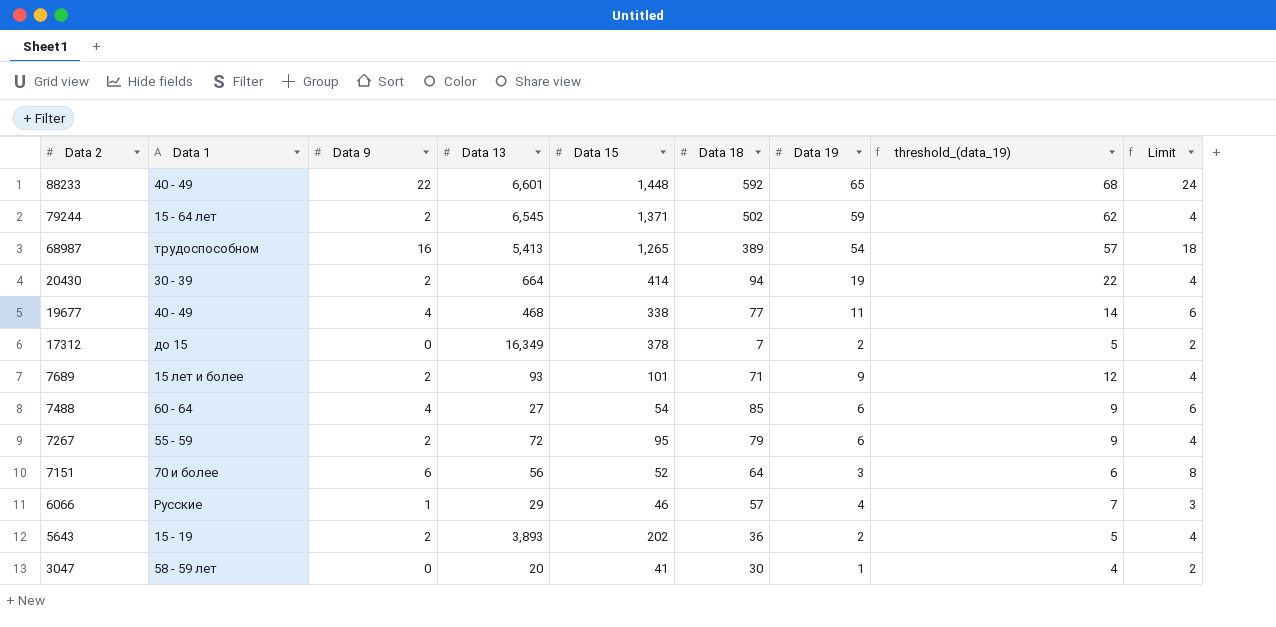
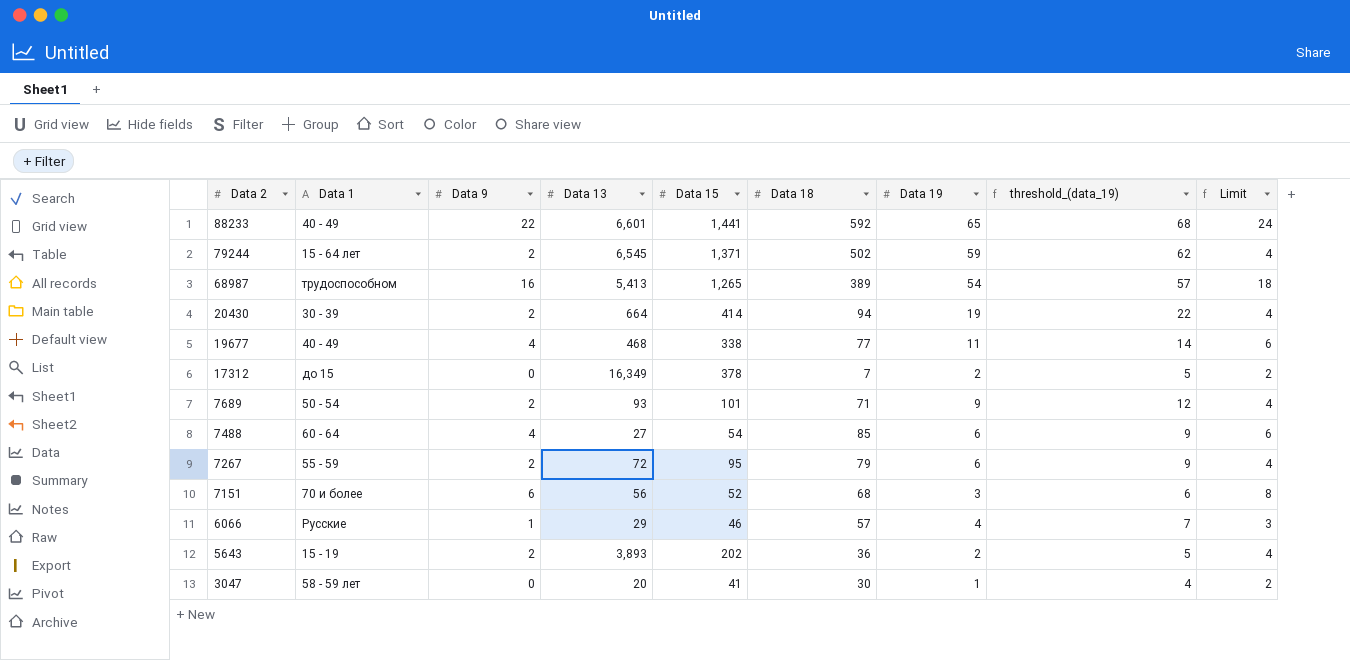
88233 | Data 15: 1,448 -> 1,441
7689 | Data 1: 15 лет и более -> 50 - 54
7151 | Data 18: 64 -> 68

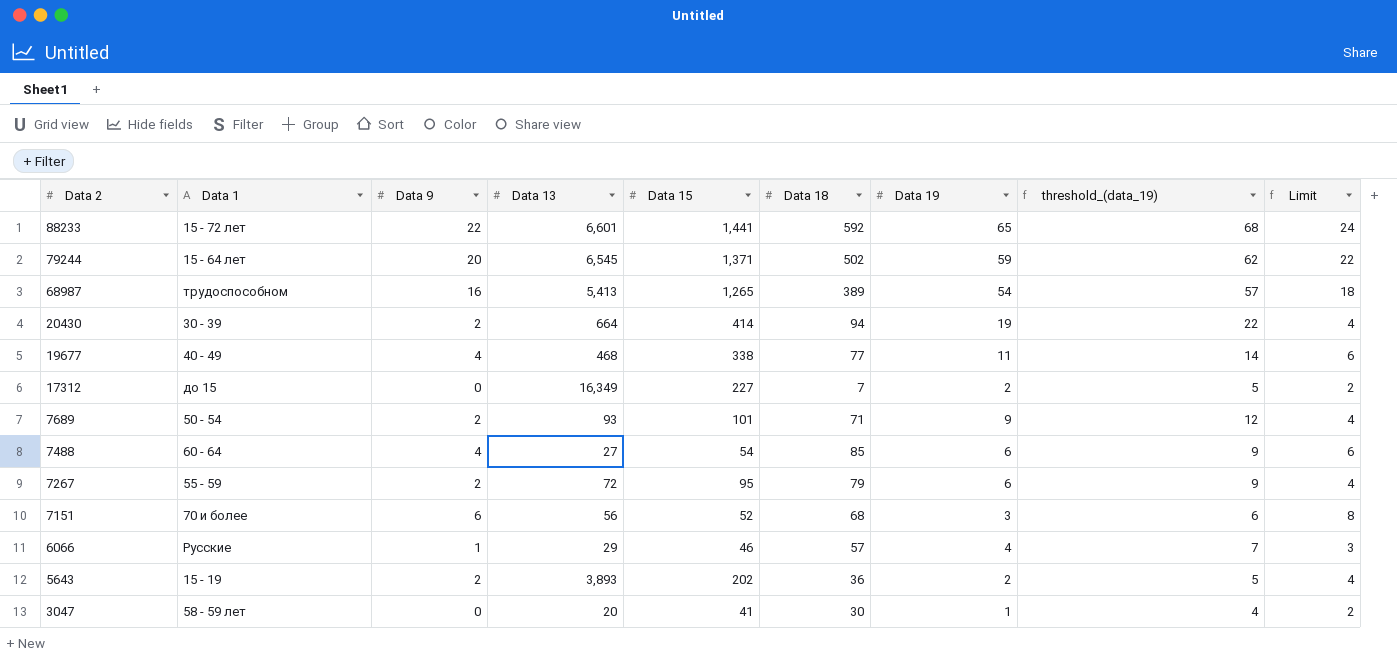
88233 | Data 1: 40 - 49 -> 15 - 72 лет
79244 | Data 9: 2 -> 20
79244 | Limit: 4 -> 22
17312 | Data 15: 378 -> 227

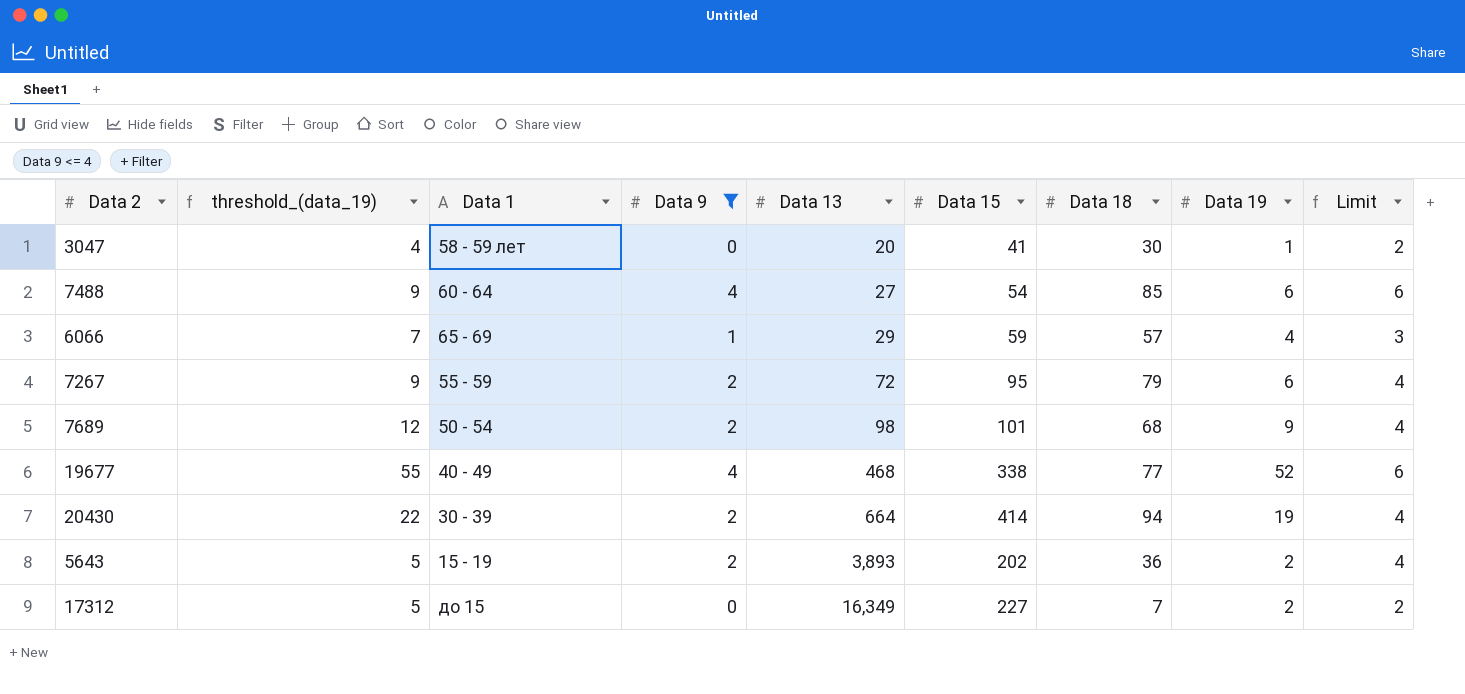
filter: none -> Data 9 <= 4
row order: Data 2 descending -> Data 13 ascending
column threshold_(data_19) | position: 8 -> 2
6066 | Data 1: Русские -> 65 - 69
6066 | Data 15: 46 -> 59
7689 | Data 13: 93 -> 98
7689 | Data 18: 71 -> 68
19677 | threshold_(data_19): 14 -> 55
19677 | Data 19: 11 -> 52

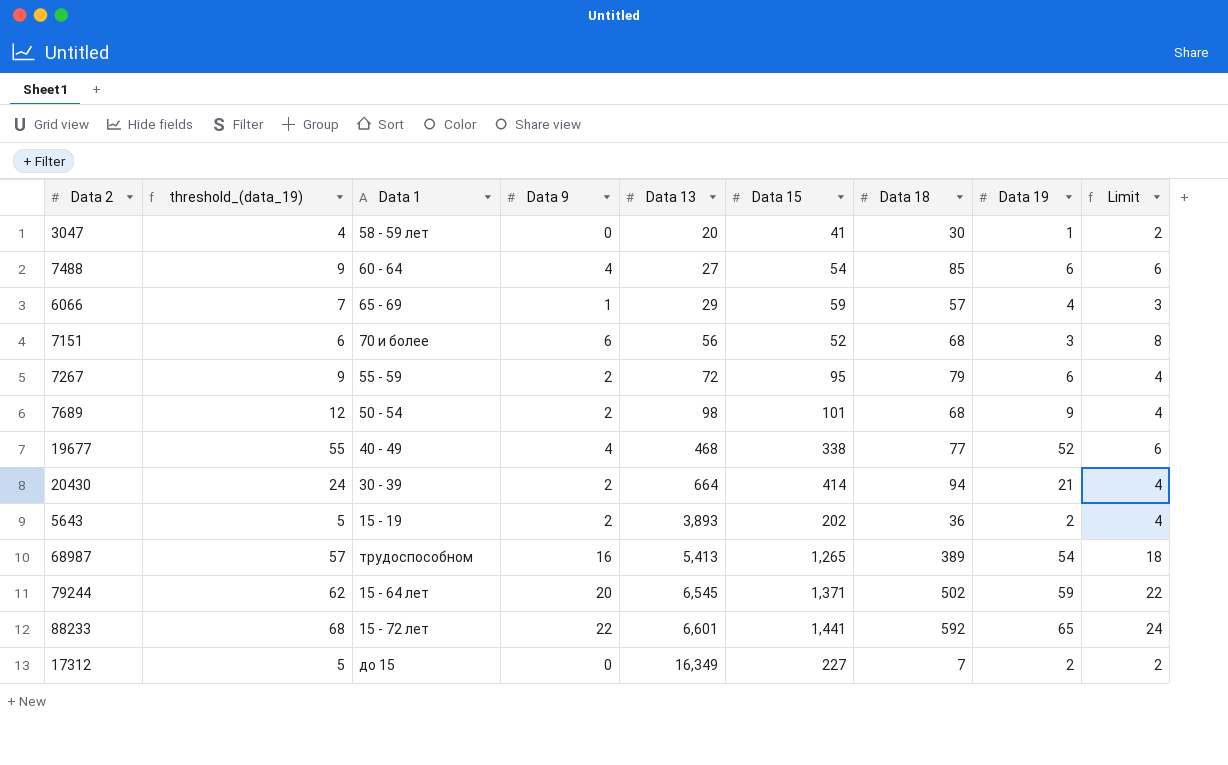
filter: Data 9 <= 4 -> none
20430 | threshold_(data_19): 22 -> 24
20430 | Data 19: 19 -> 21

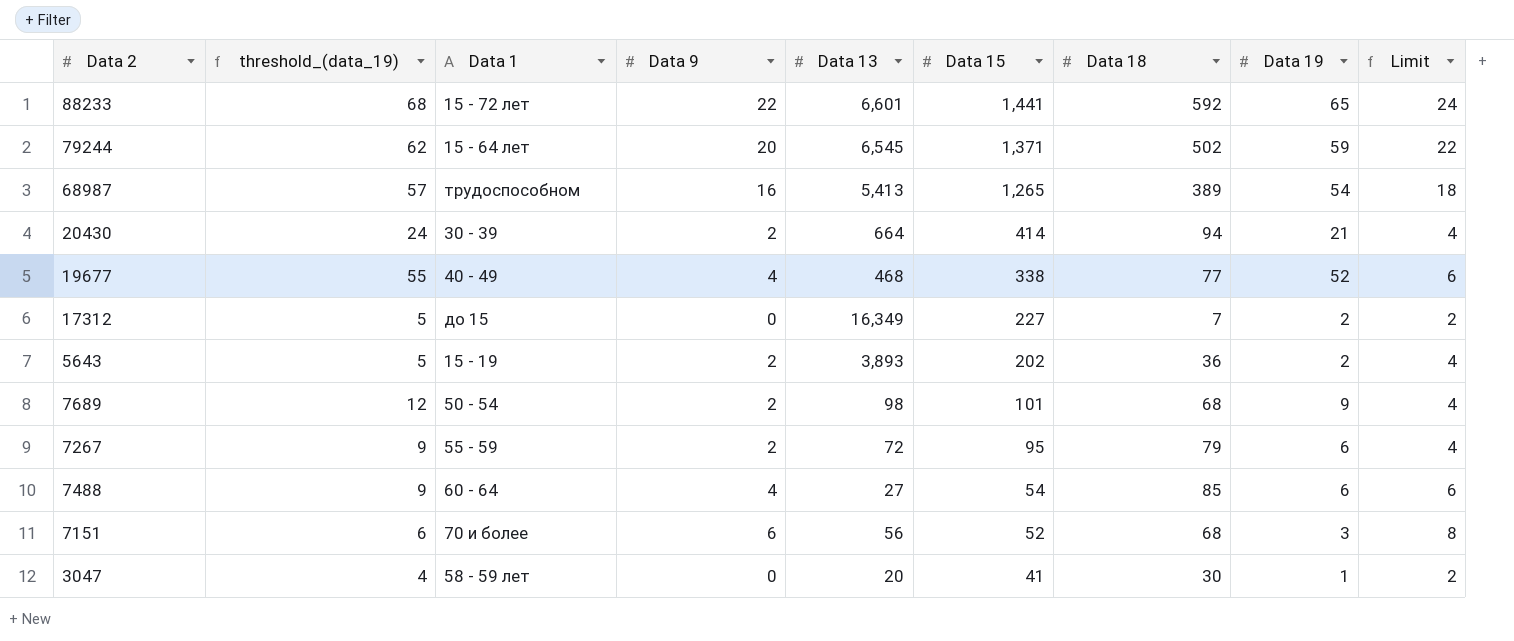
row order: Data 13 ascending -> Data 15 descending
row 6066: 7 | 65 - 69 | 1 | 29 | 59 | 57 | 4 | 3 -> none

